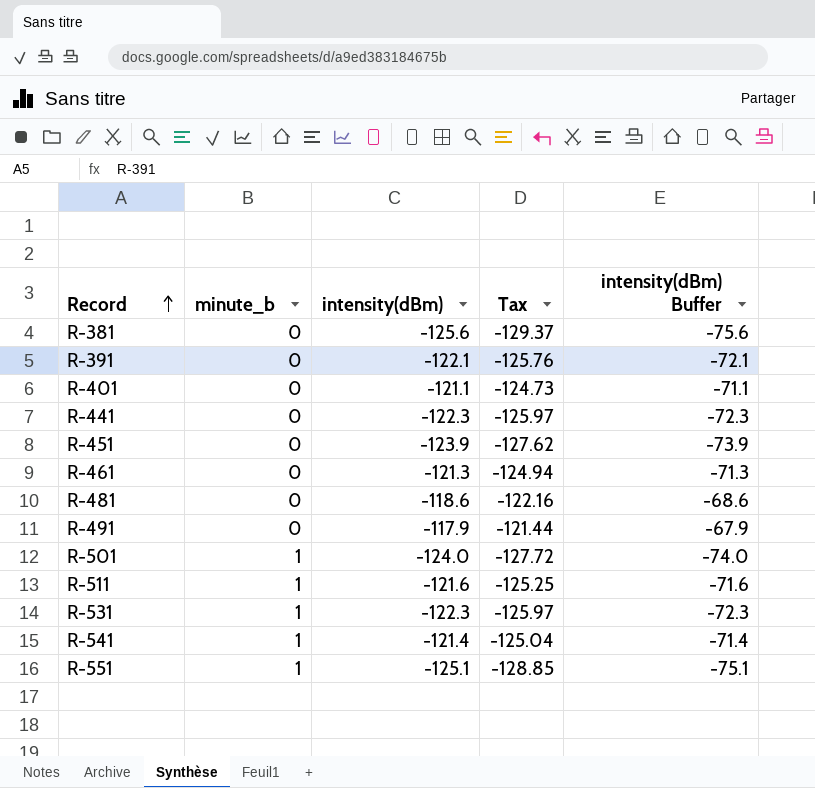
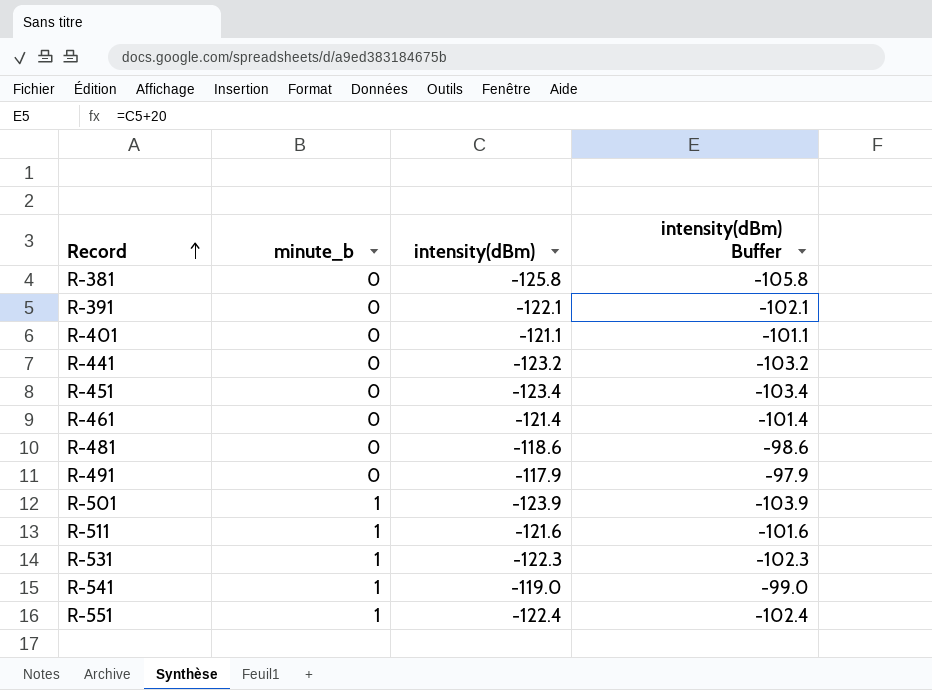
column Tax | formula: [intensity(dBm)] * 1.03 -> none
column intensity(dBm) Buffer | formula: [intensity(dBm)] + 50 -> [intensity(dBm)] + 20
R-381 | intensity(dBm): -125.6 -> -125.8
R-441 | intensity(dBm): -122.3 -> -123.2
R-451 | intensity(dBm): -123.9 -> -123.4
R-461 | intensity(dBm): -121.3 -> -121.4
R-501 | intensity(dBm): -124.0 -> -123.9
R-541 | intensity(dBm): -121.4 -> -119.0
R-551 | intensity(dBm): -125.1 -> -122.4

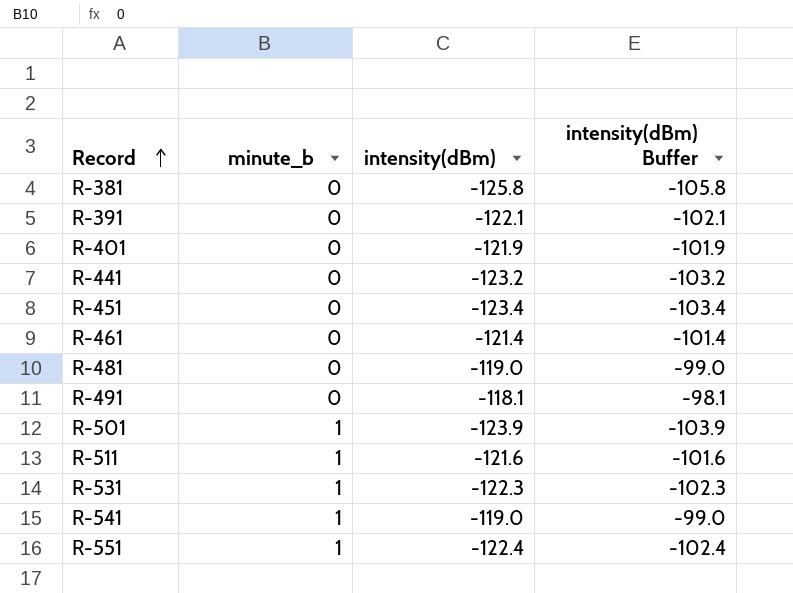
R-401 | intensity(dBm): -121.1 -> -121.9
R-401 | intensity(dBm) Buffer: -101.1 -> -101.9
R-481 | intensity(dBm): -118.6 -> -119.0
R-481 | intensity(dBm) Buffer: -98.6 -> -99.0
R-491 | intensity(dBm): -117.9 -> -118.1
R-491 | intensity(dBm) Buffer: -97.9 -> -98.1

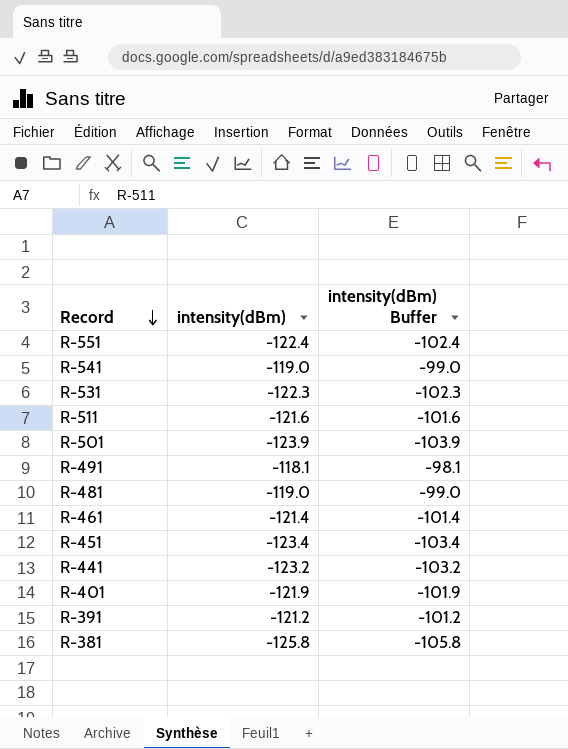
row order: Record ascending -> Record descending
column minute_b | position: 2 -> none
R-391 | intensity(dBm): -122.1 -> -121.2
R-391 | intensity(dBm) Buffer: -102.1 -> -101.2

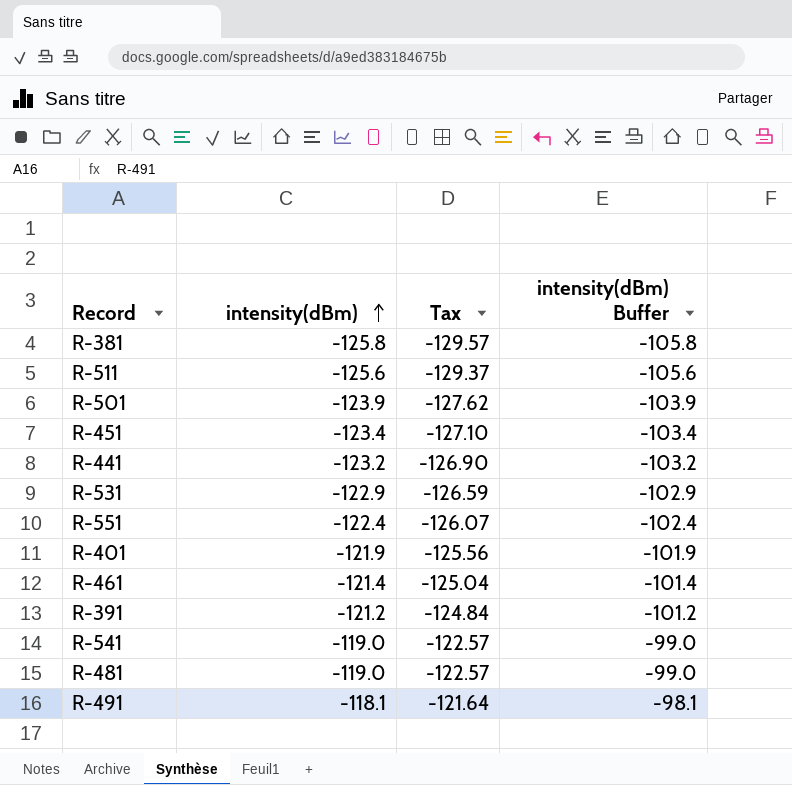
row order: Record descending -> intensity(dBm) ascending
column Tax | formula: none -> [intensity(dBm)] * 1.03
R-511 | intensity(dBm): -121.6 -> -125.6
R-511 | intensity(dBm) Buffer: -101.6 -> -105.6
R-531 | intensity(dBm): -122.3 -> -122.9
R-531 | intensity(dBm) Buffer: -102.3 -> -102.9

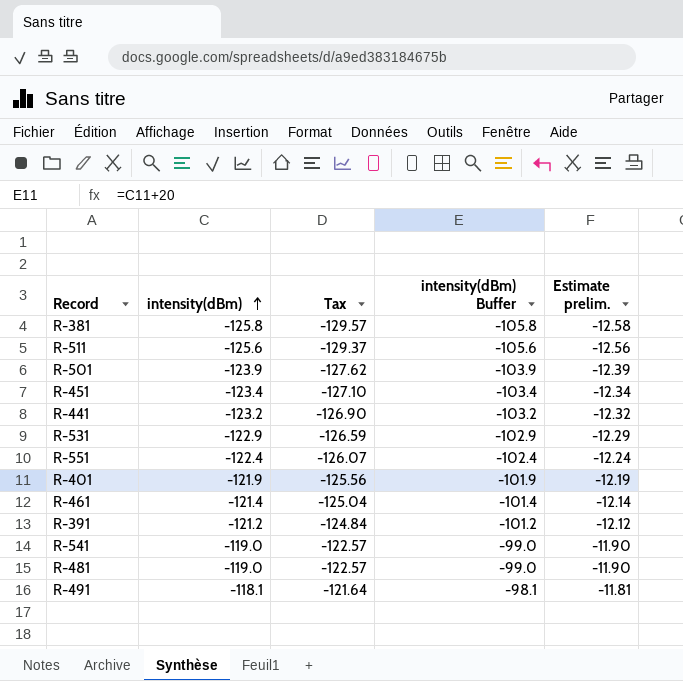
column Estimate prelim. | formula: none -> [intensity(dBm)] * 0.1

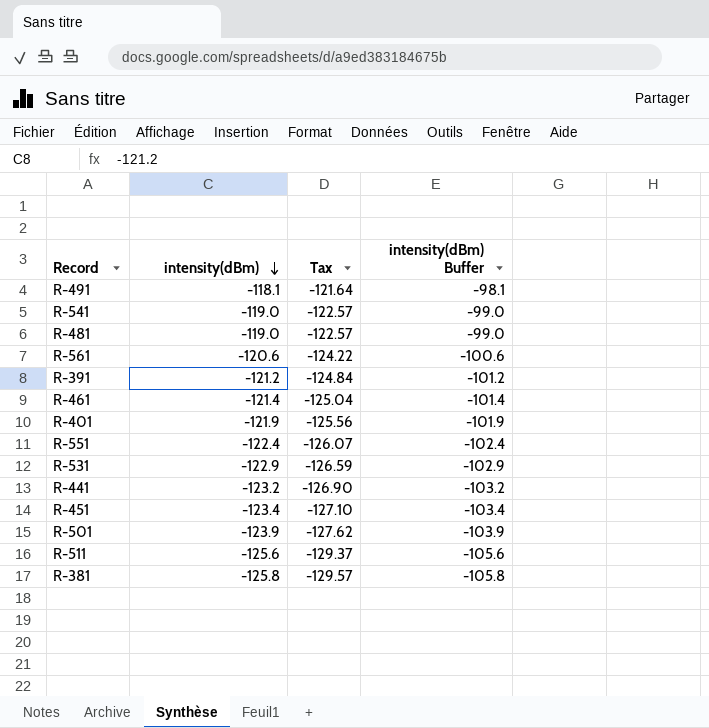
row order: intensity(dBm) ascending -> intensity(dBm) descending
column Estimate prelim. | formula: [intensity(dBm)] * 0.1 -> none
row R-561: none -> -120.6 | -124.22 | -100.6

